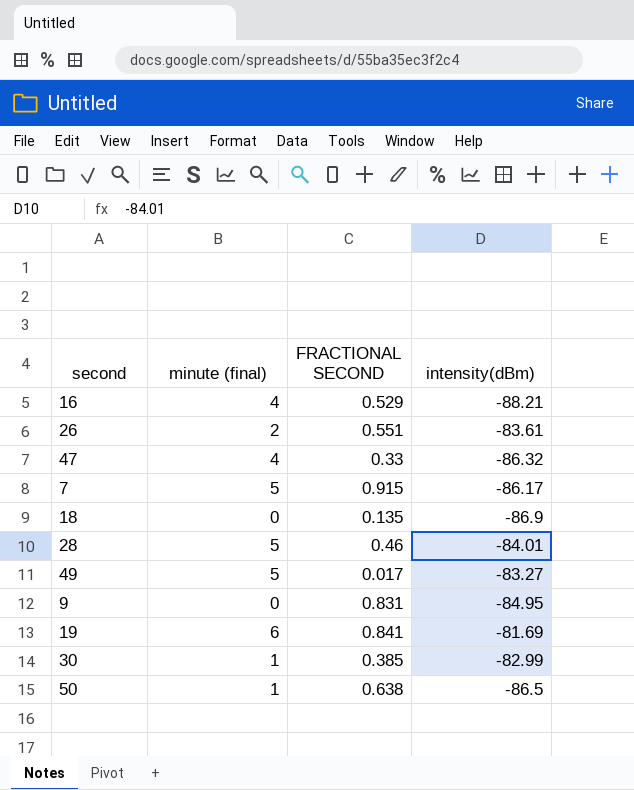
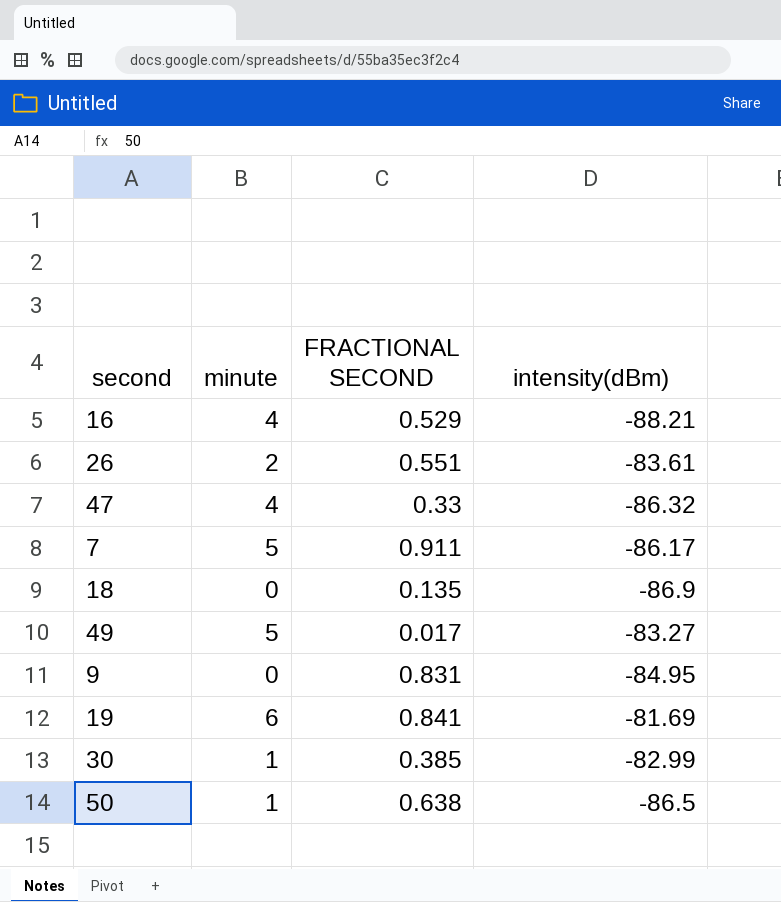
column name: minute (final) -> minute
row 28: 5 | 0.46 | -84.01 -> none
7 | FRACTIONAL SECOND: 0.915 -> 0.911

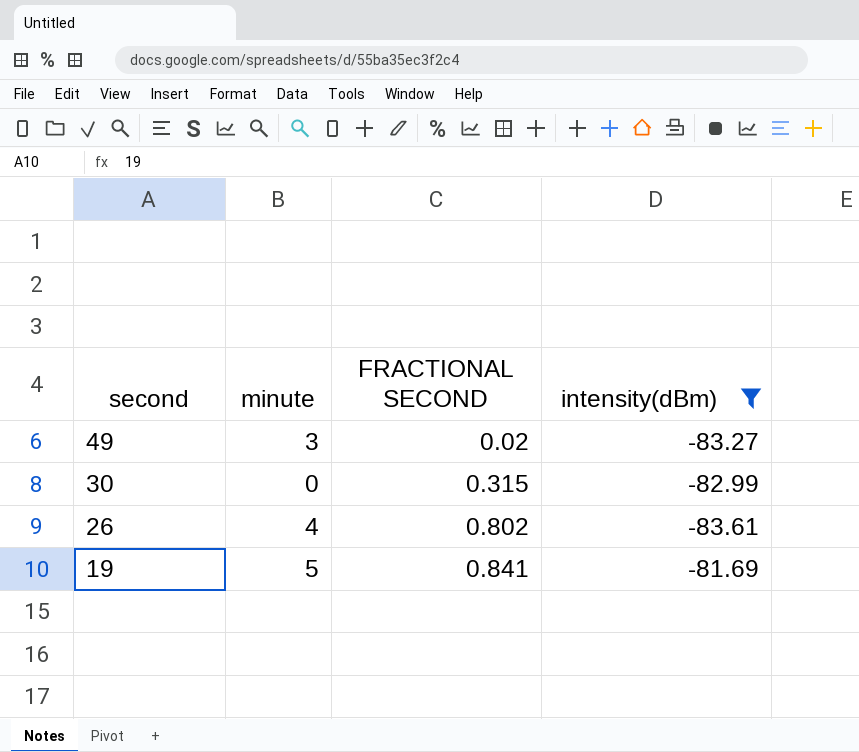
filter: none -> intensity(dBm) >= -83.61
row order: none -> second descending
49 | minute: 5 -> 3
49 | FRACTIONAL SECOND: 0.017 -> 0.02
30 | minute: 1 -> 0
30 | FRACTIONAL SECOND: 0.385 -> 0.315
26 | minute: 2 -> 4
26 | FRACTIONAL SECOND: 0.551 -> 0.802
19 | minute: 6 -> 5

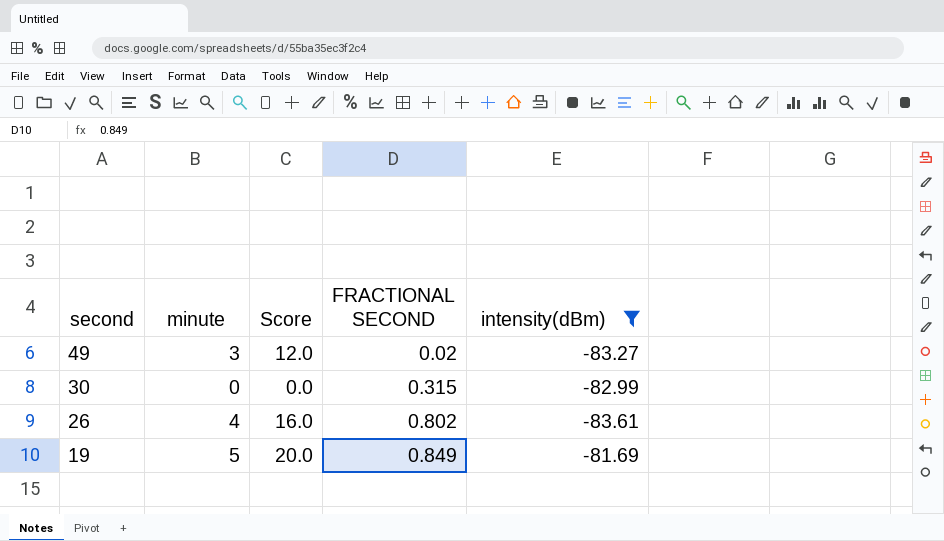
column Score | formula: none -> [minute] * 4
19 | FRACTIONAL SECOND: 0.841 -> 0.849

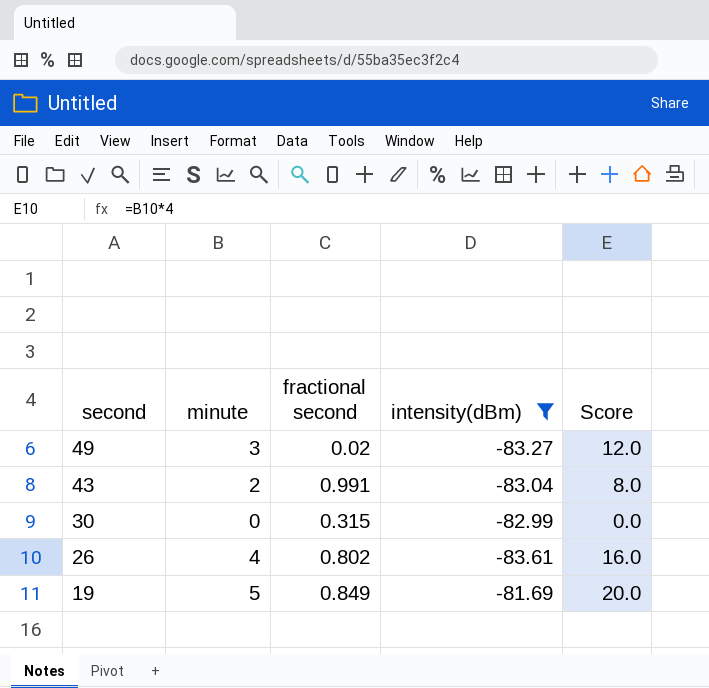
column name: FRACTIONAL SECOND -> fractional second
column Score | position: 3 -> 5
row 43: none -> 2 | 0.991 | -83.04 | 8.0

